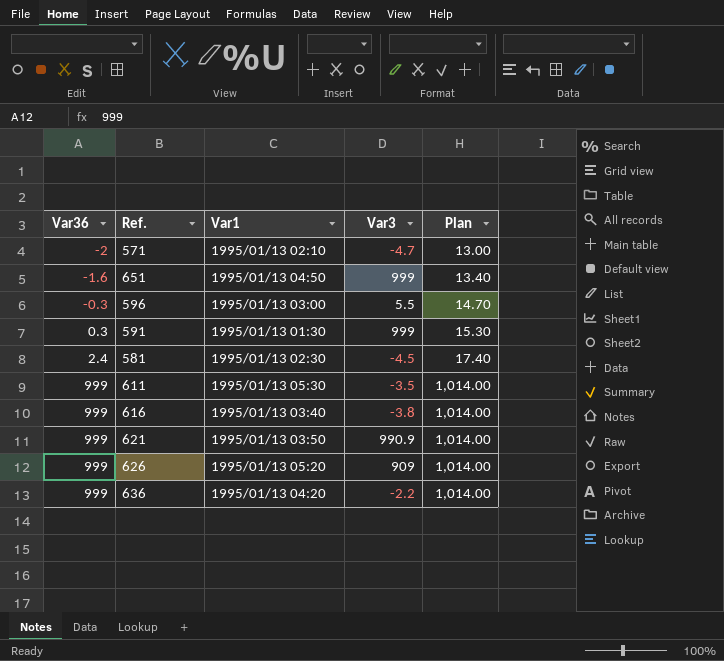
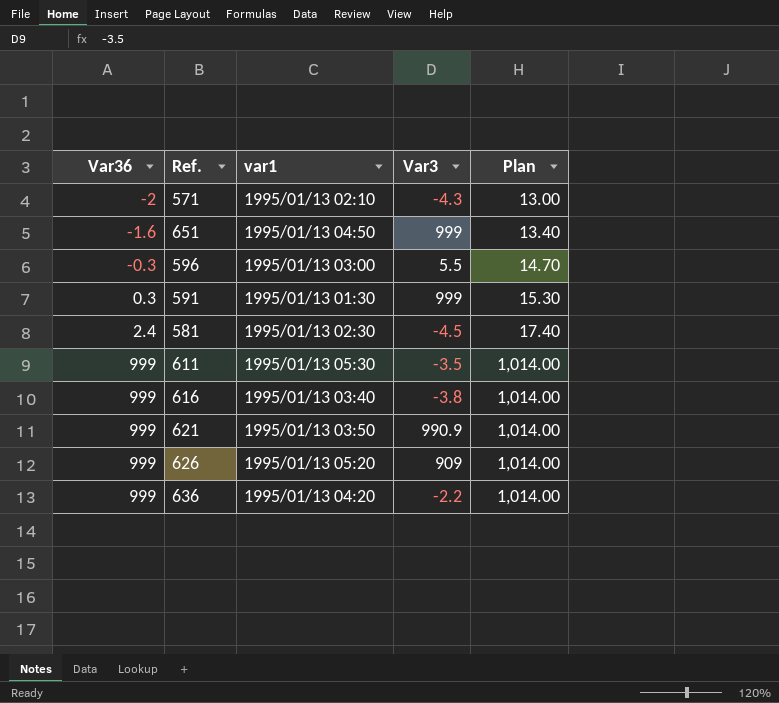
column name: Var1 -> var1
571 | Var3: -4.7 -> -4.3

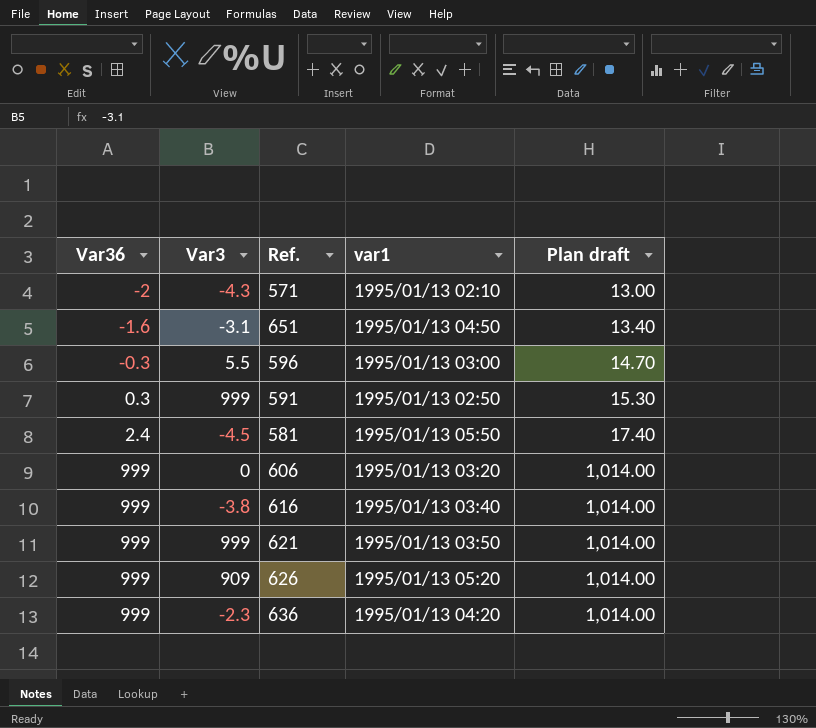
column Var3 | position: 4 -> 2
column name: Plan -> Plan draft
row 611: 999 | 1995/01/13 05:30 | -3.5 | 1,014.00 -> none
651 | Var3: 999 -> -3.1
591 | var1: 1995/01/13 01:30 -> 1995/01/13 02:50
581 | var1: 1995/01/13 02:30 -> 1995/01/13 05:50
row 606: none -> 999 | 0 | 1995/01/13 03:20 | 1,014.00
621 | Var3: 990.9 -> 999
636 | Var3: -2.2 -> -2.3

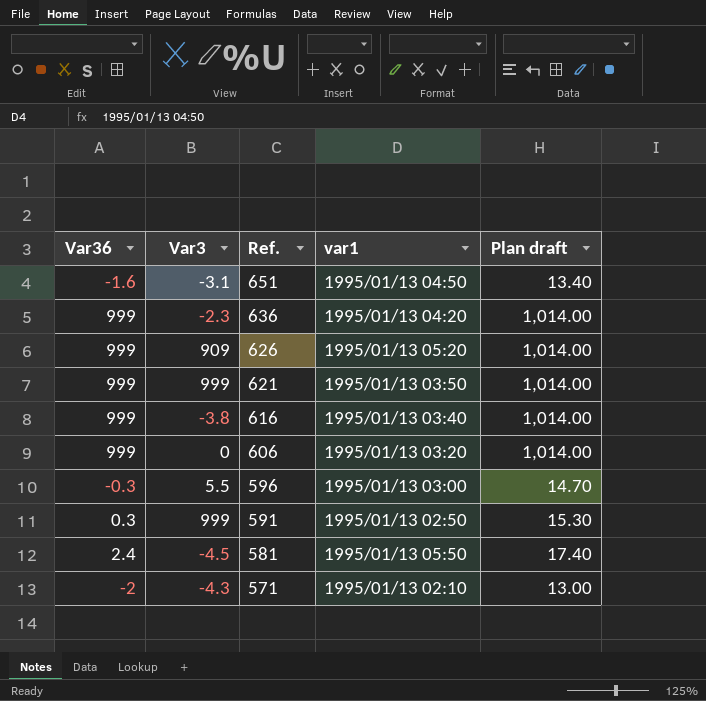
row order: Var36 ascending -> Ref. descending

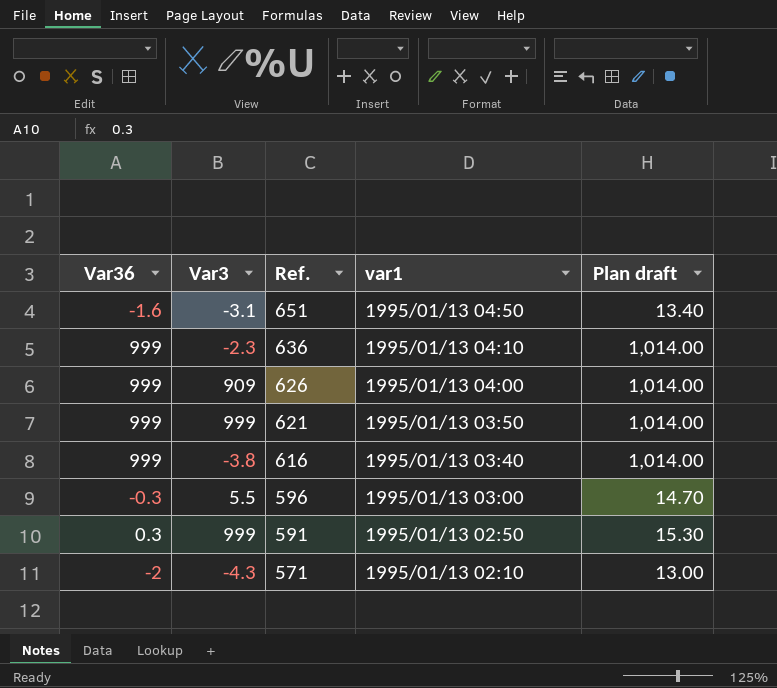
row 606: 999 | 0 | 1995/01/13 03:20 | 1,014.00 -> none
row 581: 2.4 | -4.5 | 1995/01/13 05:50 | 17.40 -> none
636 | var1: 1995/01/13 04:20 -> 1995/01/13 04:10
626 | var1: 1995/01/13 05:20 -> 1995/01/13 04:00

